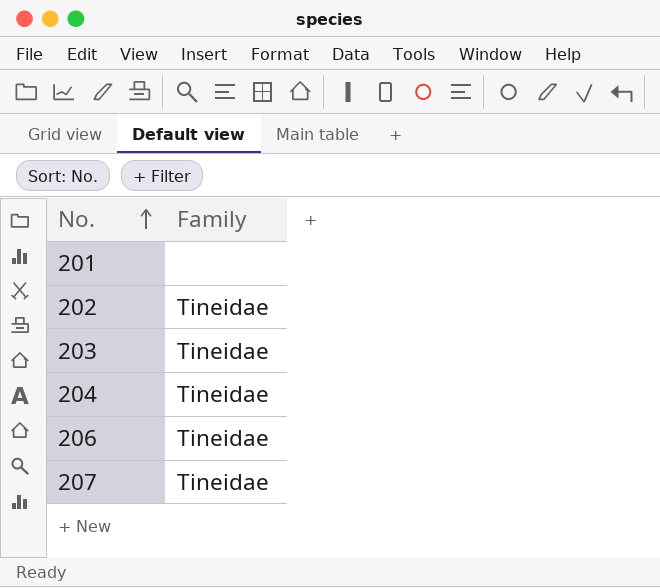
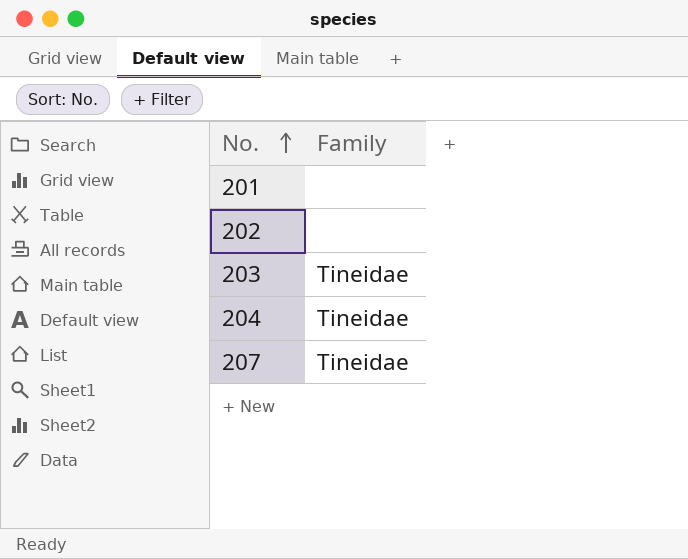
row 206: Tineidae -> none
202 | Family: Tineidae -> none

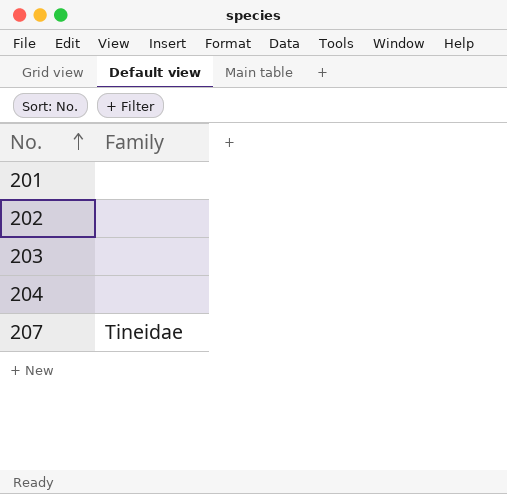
203 | Family: Tineidae -> none
204 | Family: Tineidae -> none

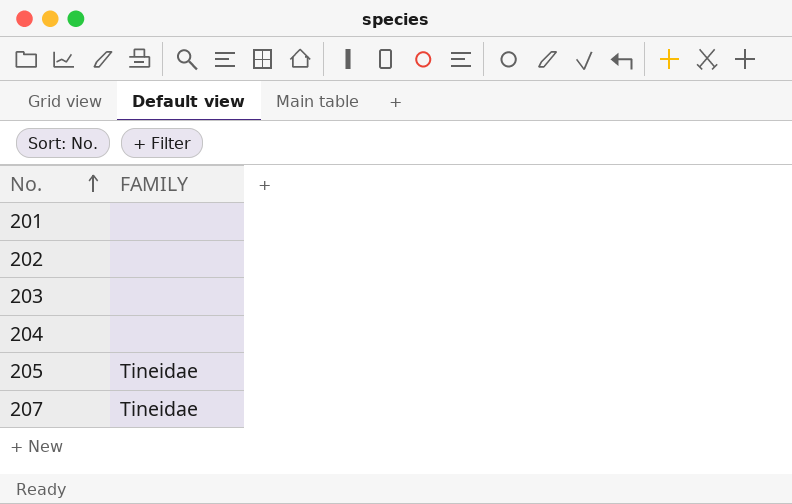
column name: Family -> FAMILY
row 205: none -> Tineidae

